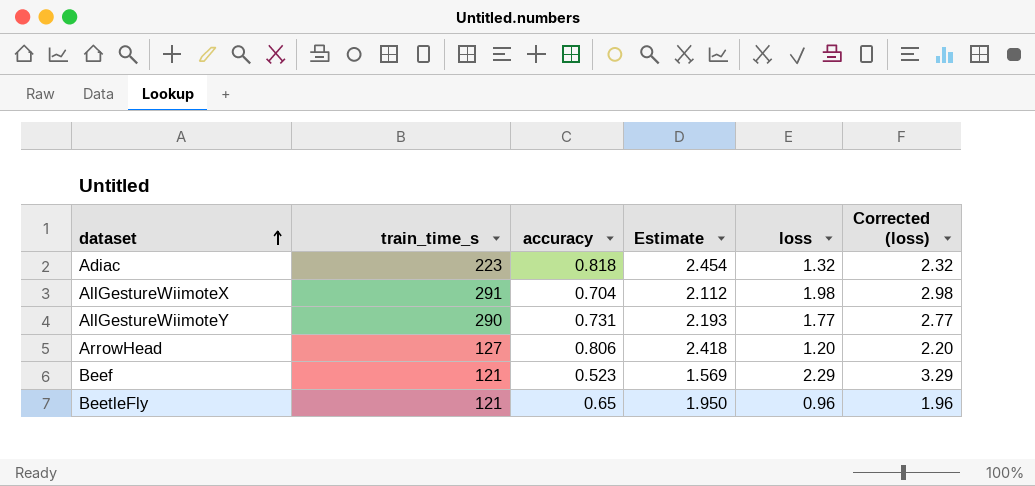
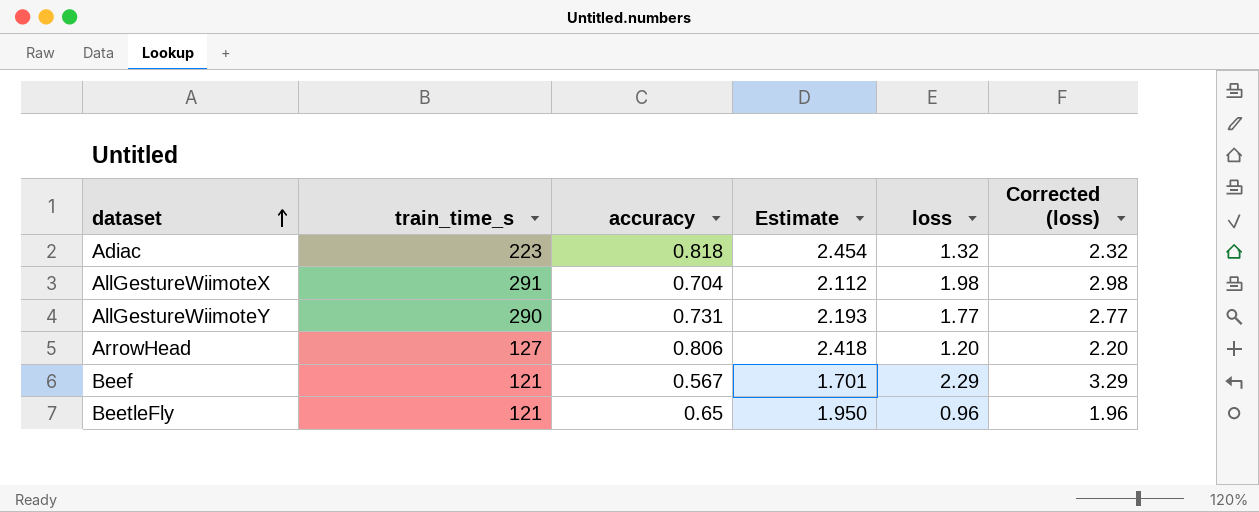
Beef | accuracy: 0.523 -> 0.567
Beef | Estimate: 1.569 -> 1.701

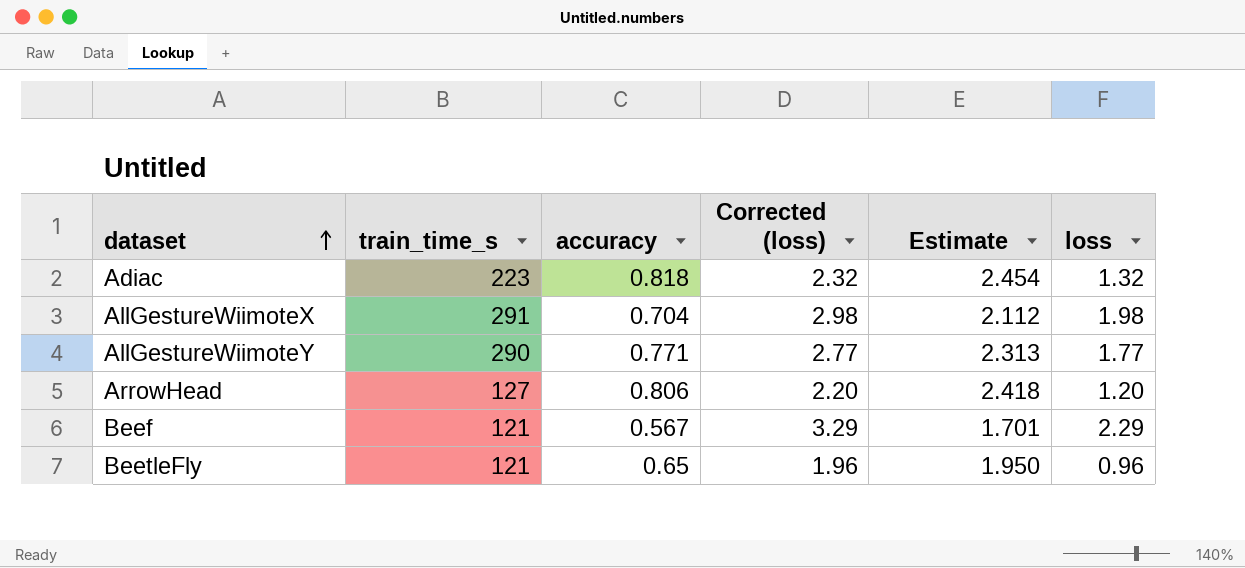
column Corrected (loss) | position: 6 -> 4
AllGestureWiimoteY | accuracy: 0.731 -> 0.771
AllGestureWiimoteY | Estimate: 2.193 -> 2.313

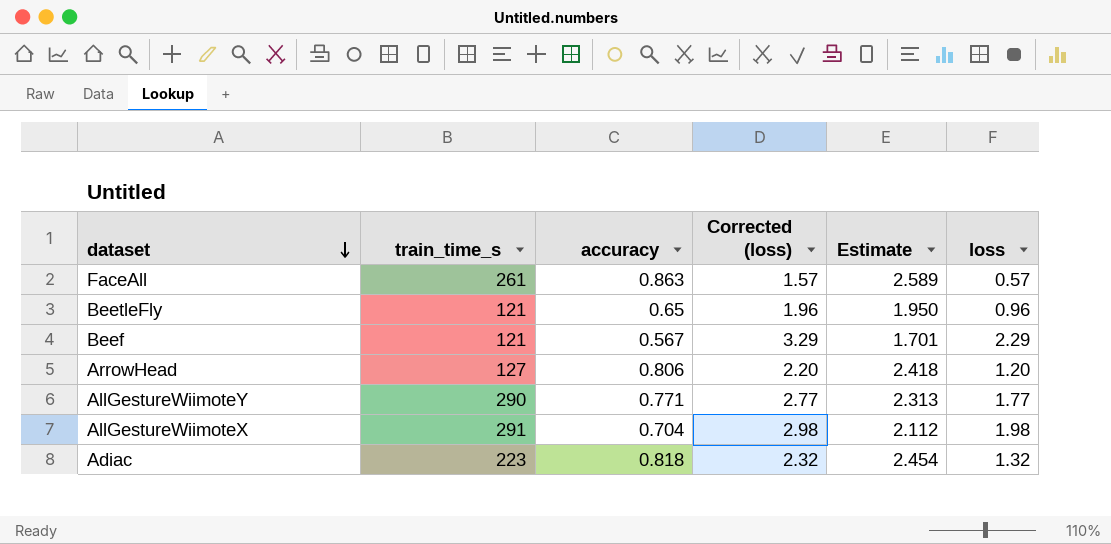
row order: dataset ascending -> dataset descending
row FaceAll: none -> 261 | 0.863 | 1.57 | 2.589 | 0.57

